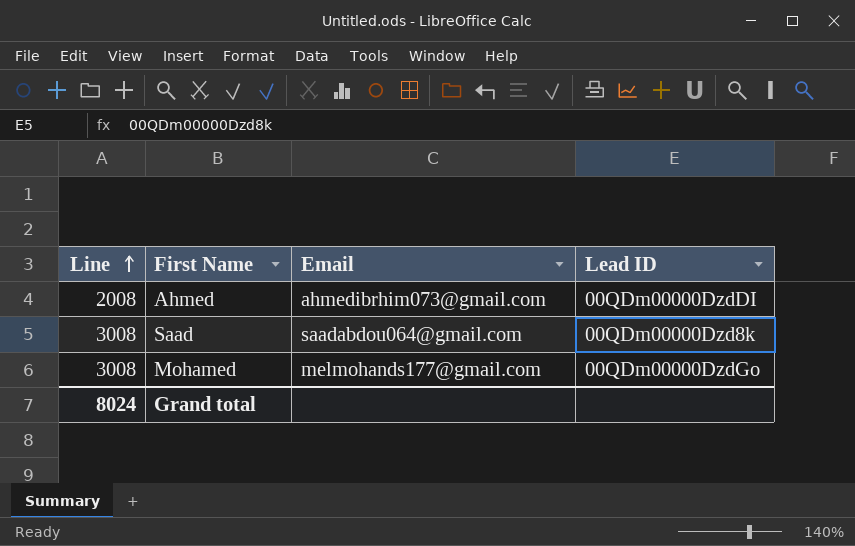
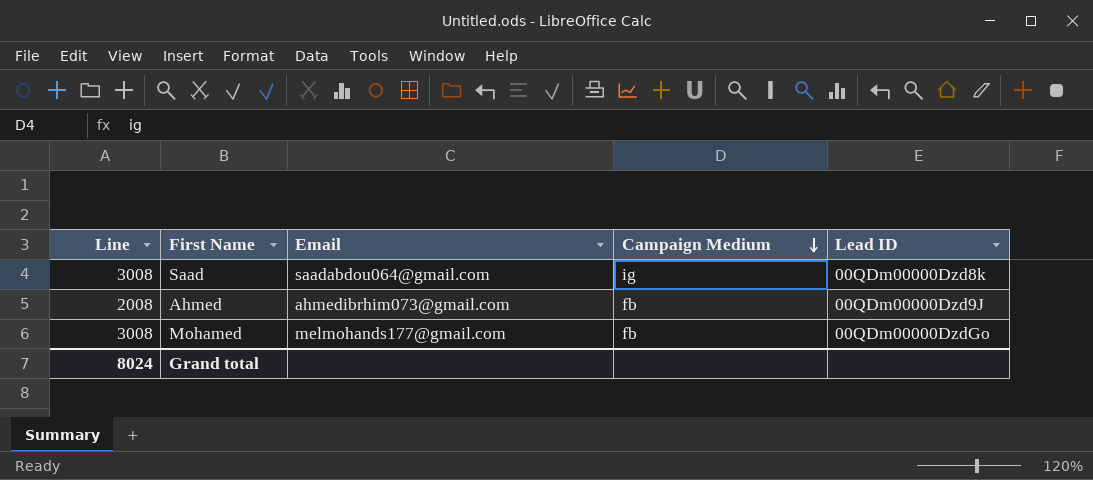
row order: Line ascending -> Campaign Medium descending
column Campaign Medium | position: none -> 4
Ahmed | Lead ID: 00QDm00000DzdDI -> 00QDm00000Dzd9J

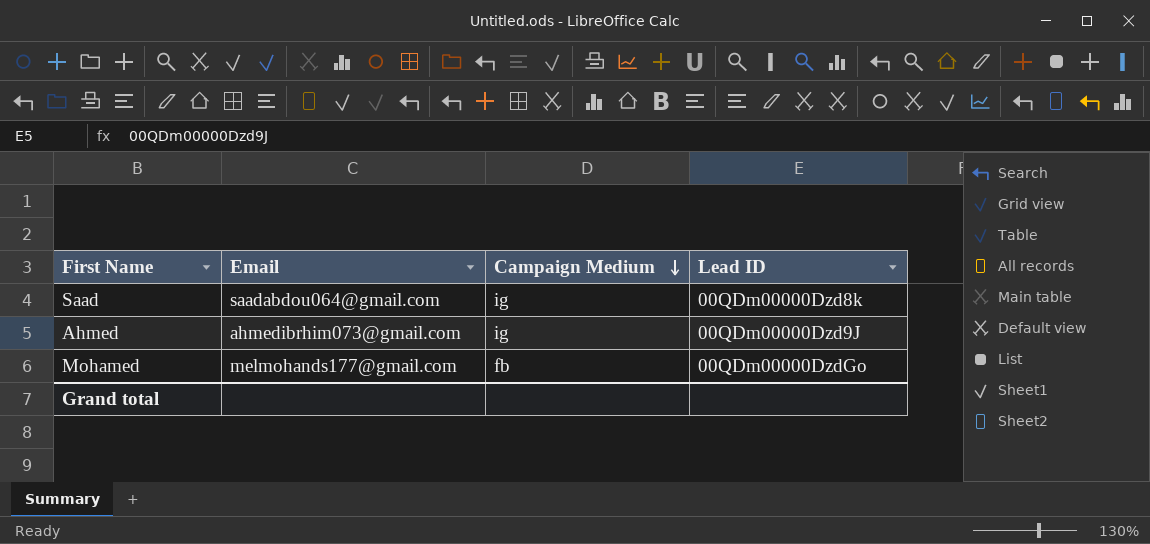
column Line | position: 1 -> none
Ahmed | Campaign Medium: fb -> ig

